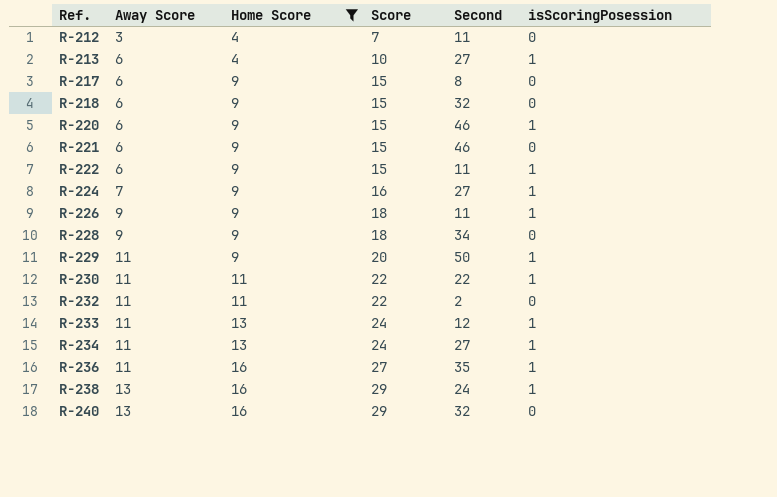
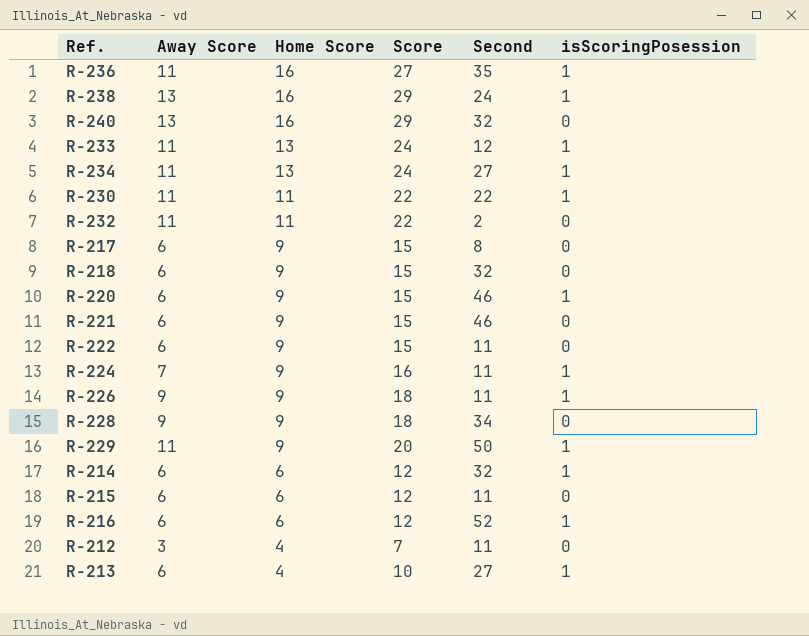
filter: Home Score != 6 -> none
row order: Ref. ascending -> Home Score descending
R-222 | isScoringPosession: 1 -> 0
R-224 | Second: 27 -> 11

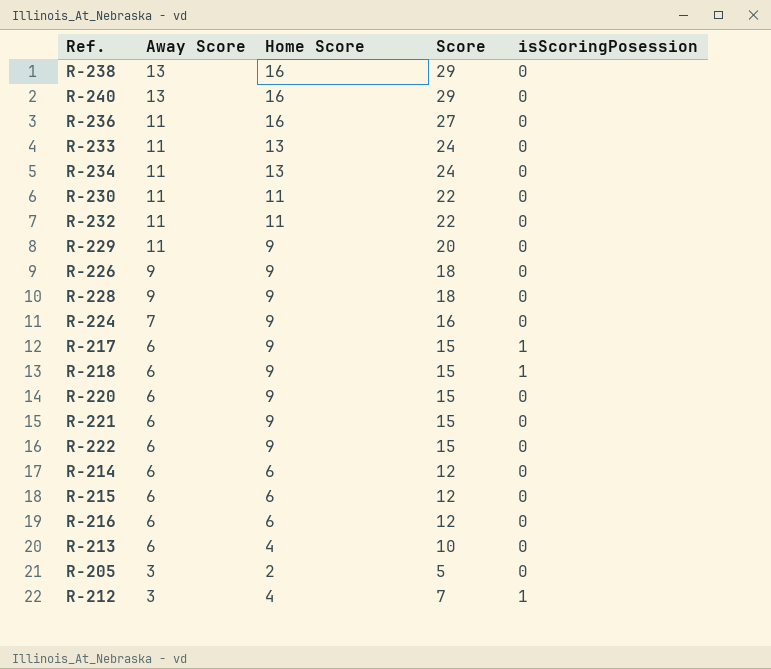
row order: Home Score descending -> Away Score descending
column Second | position: 5 -> none
R-238 | isScoringPosession: 1 -> 0
R-236 | isScoringPosession: 1 -> 0
R-233 | isScoringPosession: 1 -> 0
R-234 | isScoringPosession: 1 -> 0
R-230 | isScoringPosession: 1 -> 0
R-229 | isScoringPosession: 1 -> 0
R-226 | isScoringPosession: 1 -> 0
R-224 | isScoringPosession: 1 -> 0
R-217 | isScoringPosession: 0 -> 1
R-218 | isScoringPosession: 0 -> 1
R-220 | isScoringPosession: 1 -> 0
R-214 | isScoringPosession: 1 -> 0
R-216 | isScoringPosession: 1 -> 0
R-213 | isScoringPosession: 1 -> 0
row R-205: none -> 3 | 2 | 5 | 0
R-212 | isScoringPosession: 0 -> 1

